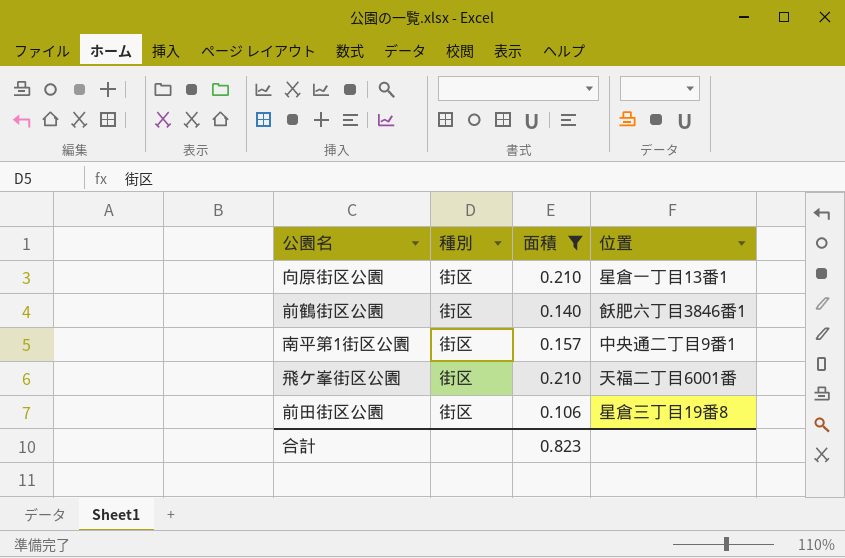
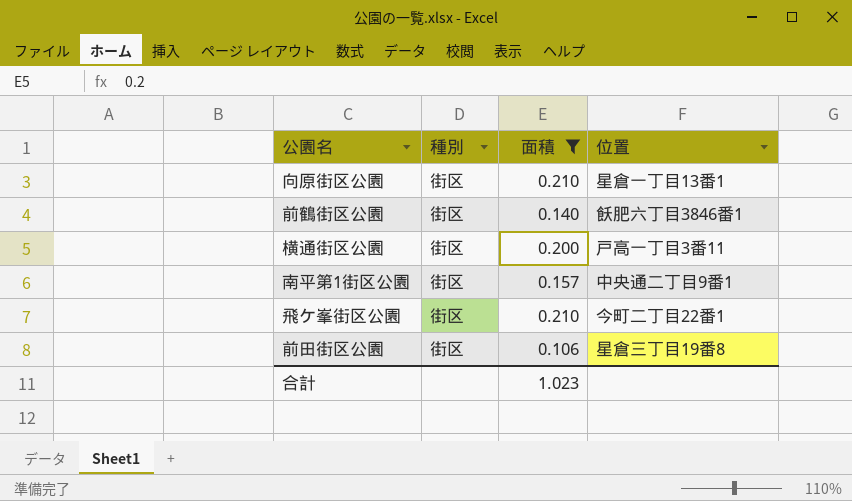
row 横通街区公園: none -> 街区 | 0.200 | 戸高一丁目3番11
飛ケ峯街区公園 | 位置: 天福二丁目6001番 -> 今町二丁目22番1
合計 | 面積: 0.823 -> 1.023

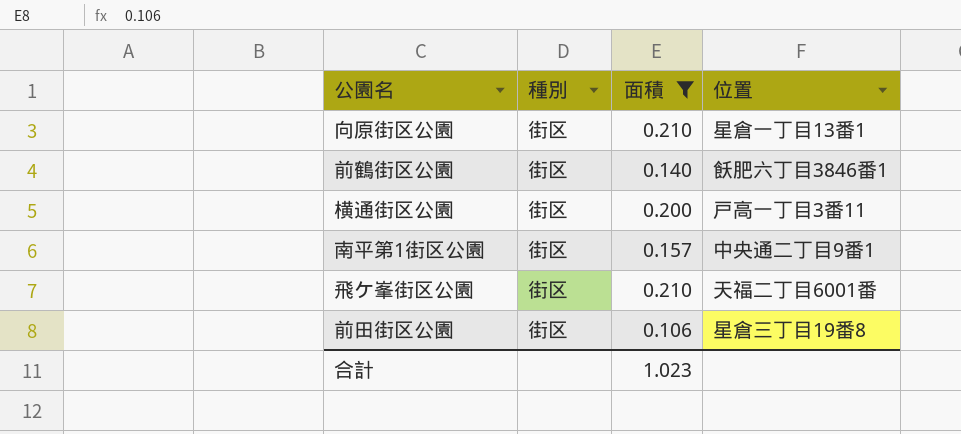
飛ケ峯街区公園 | 位置: 今町二丁目22番1 -> 天福二丁目6001番

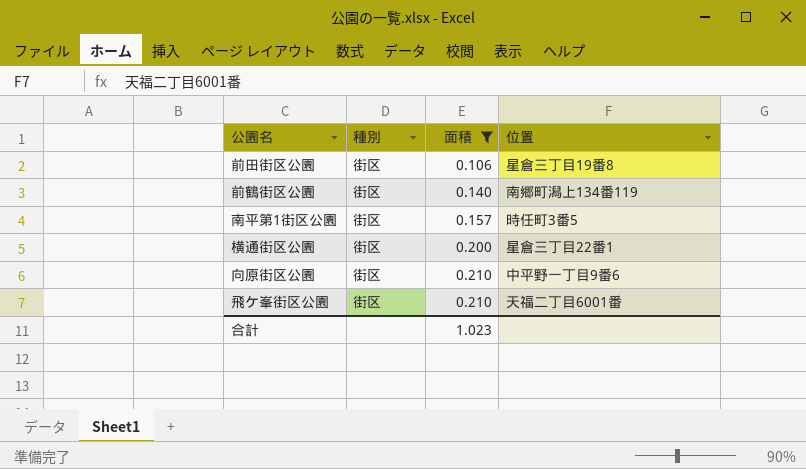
row order: none -> 面積 ascending
前鶴街区公園 | 位置: 飫肥六丁目3846番1 -> 南郷町潟上134番119
南平第1街区公園 | 位置: 中央通二丁目9番1 -> 時任町3番5
横通街区公園 | 位置: 戸高一丁目3番11 -> 星倉三丁目22番1
向原街区公園 | 位置: 星倉一丁目13番1 -> 中平野一丁目9番6

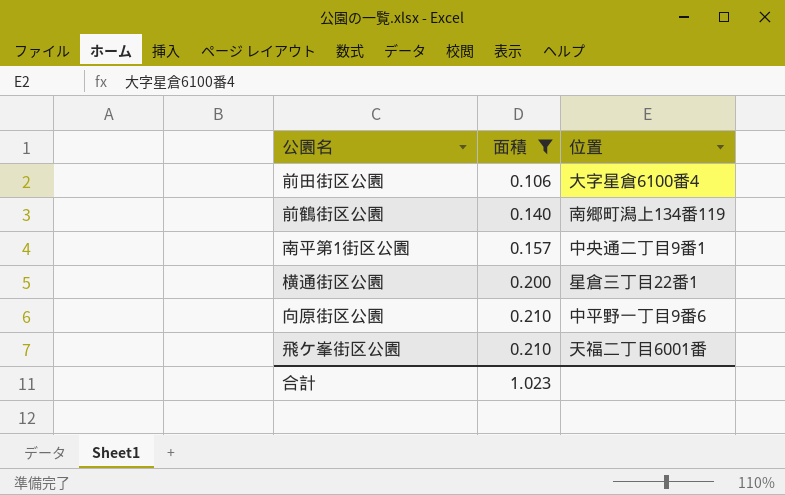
column 種別 | position: 2 -> none
前田街区公園 | 位置: 星倉三丁目19番8 -> 大字星倉6100番4
南平第1街区公園 | 位置: 時任町3番5 -> 中央通二丁目9番1

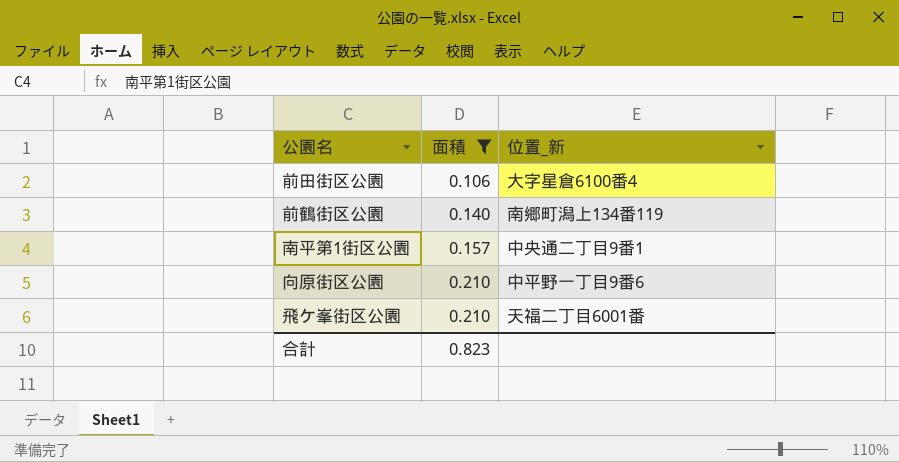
column name: 位置 -> 位置_新
row 横通街区公園: 0.200 | 星倉三丁目22番1 -> none
合計 | 面積: 1.023 -> 0.823

